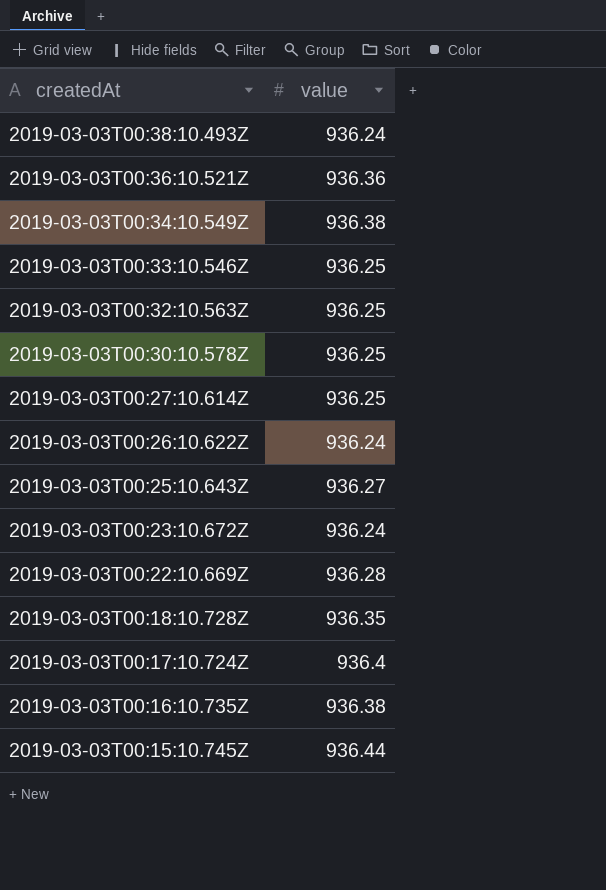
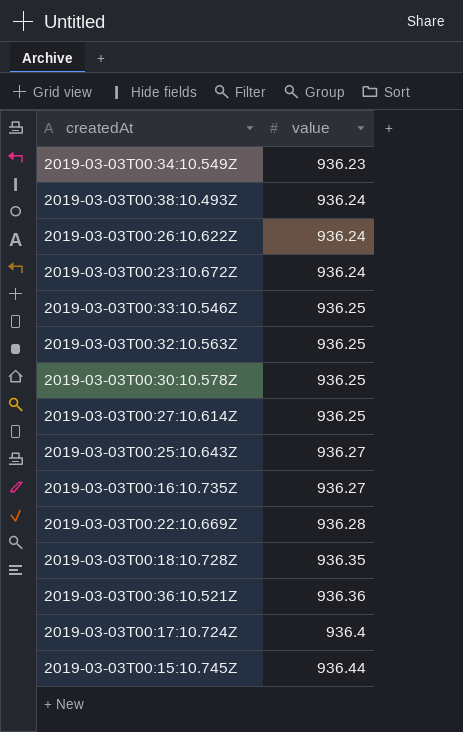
row order: createdAt descending -> value ascending
2019-03-03T00:34:10.549Z | value: 936.38 -> 936.23
2019-03-03T00:16:10.735Z | value: 936.38 -> 936.27

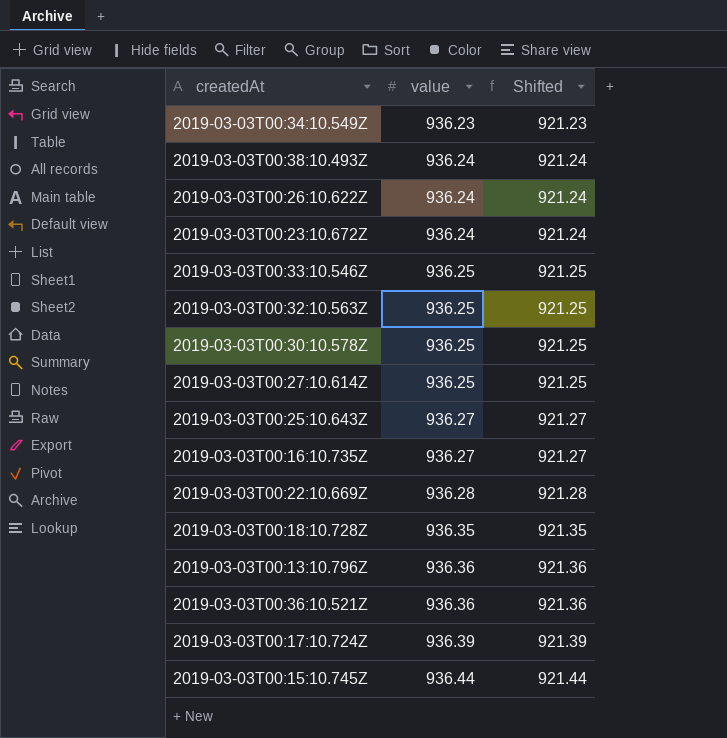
column Shifted | formula: none -> [value] - 15
row 2019-03-03T00:13:10.796Z: none -> 936.36 | 921.36
2019-03-03T00:17:10.724Z | value: 936.4 -> 936.39

